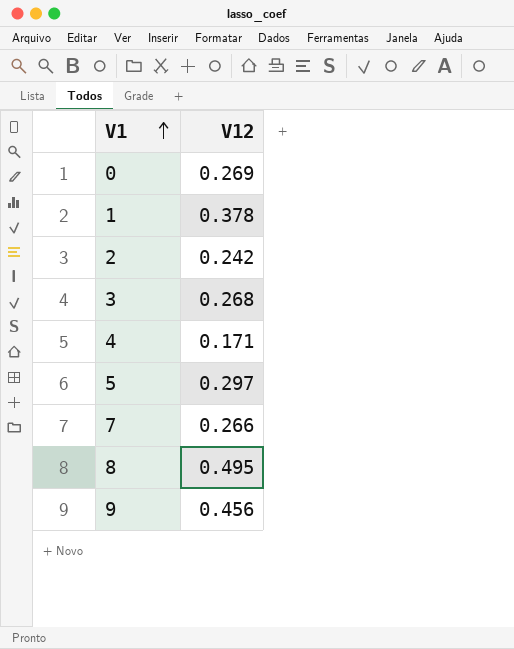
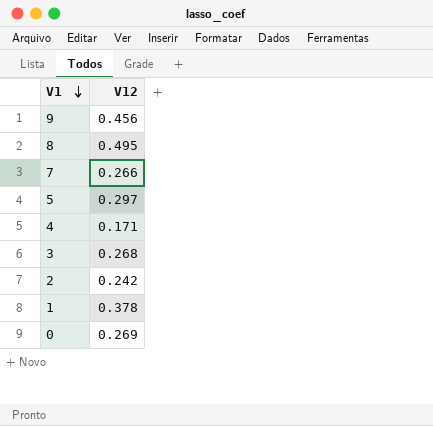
row order: V1 ascending -> V1 descending

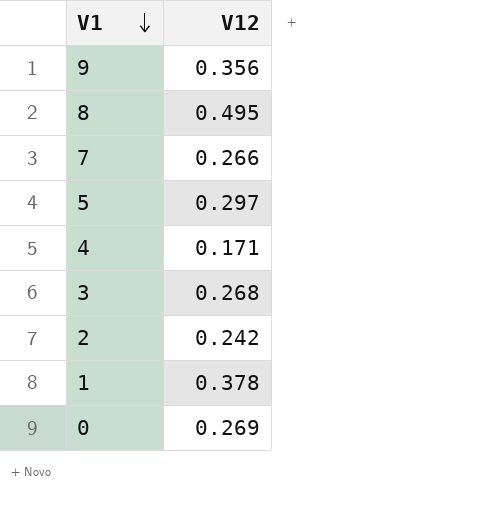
9 | V12: 0.456 -> 0.356

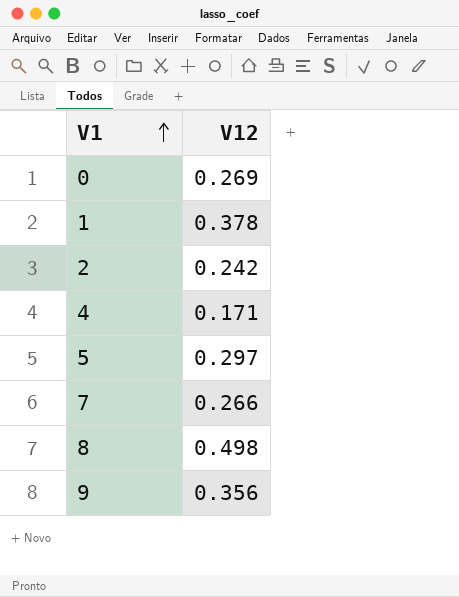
row order: V1 descending -> V1 ascending
row 3: 0.268 -> none
8 | V12: 0.495 -> 0.498

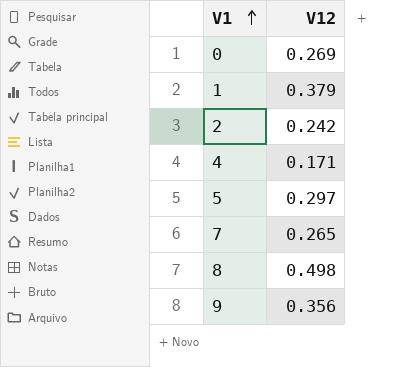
1 | V12: 0.378 -> 0.379
7 | V12: 0.266 -> 0.265

